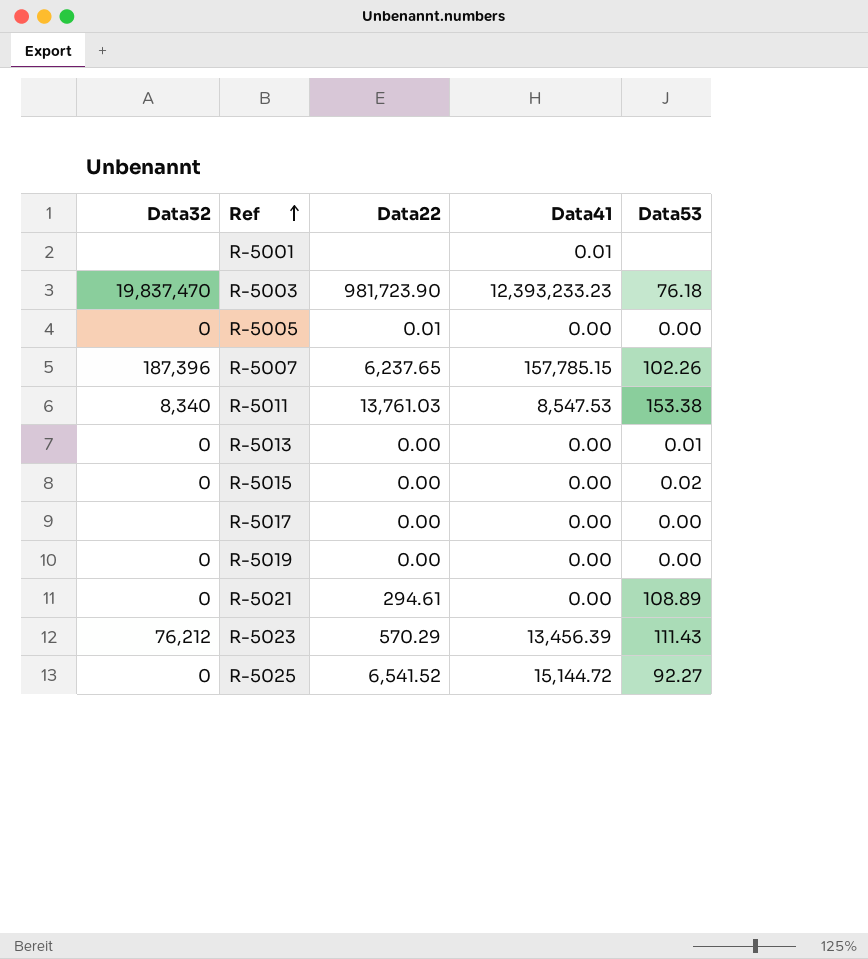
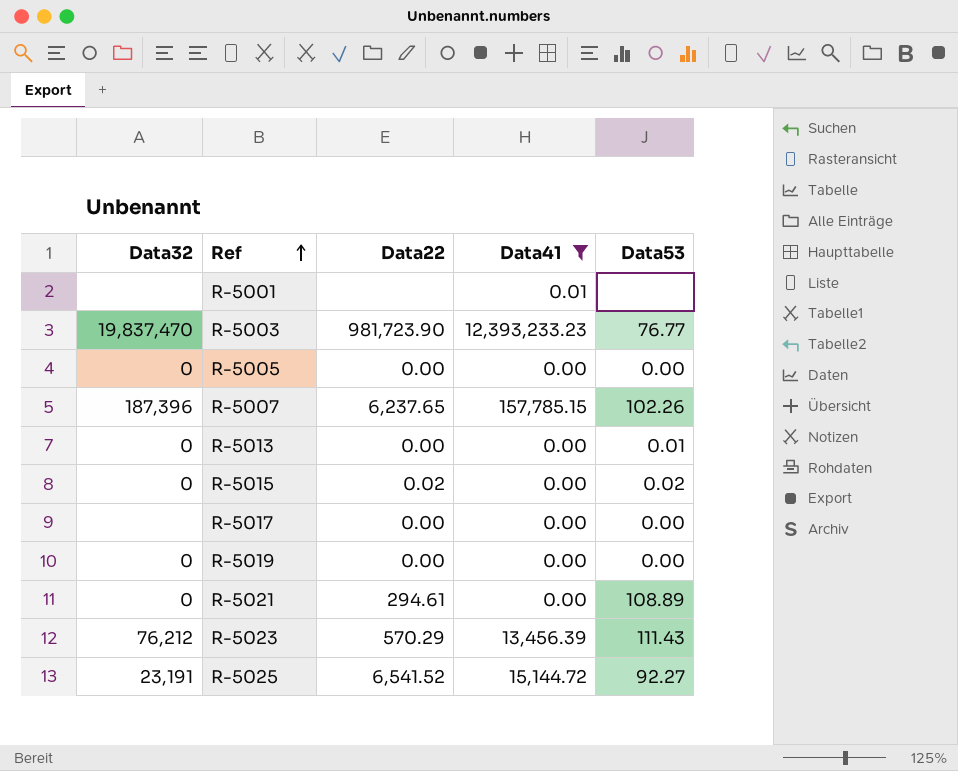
filter: none -> Data41 != 8,547.53
R-5003 | Data53: 76.18 -> 76.77
R-5005 | Data22: 0.01 -> 0.00
R-5015 | Data22: 0.00 -> 0.02
R-5025 | Data32: 0 -> 23,191

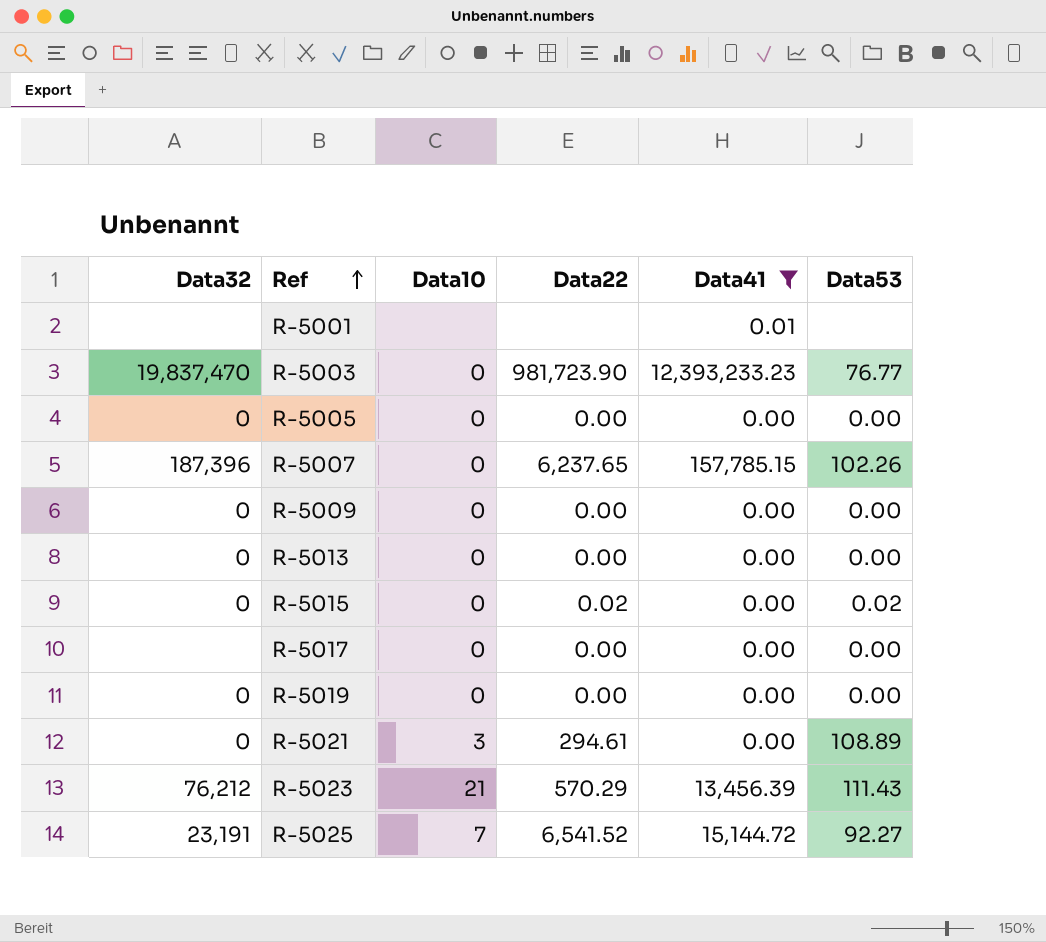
column Data10 | position: none -> 3
row R-5009: none -> 0 | 0 | 0.00 | 0.00 | 0.00
R-5013 | Data53: 0.01 -> 0.00

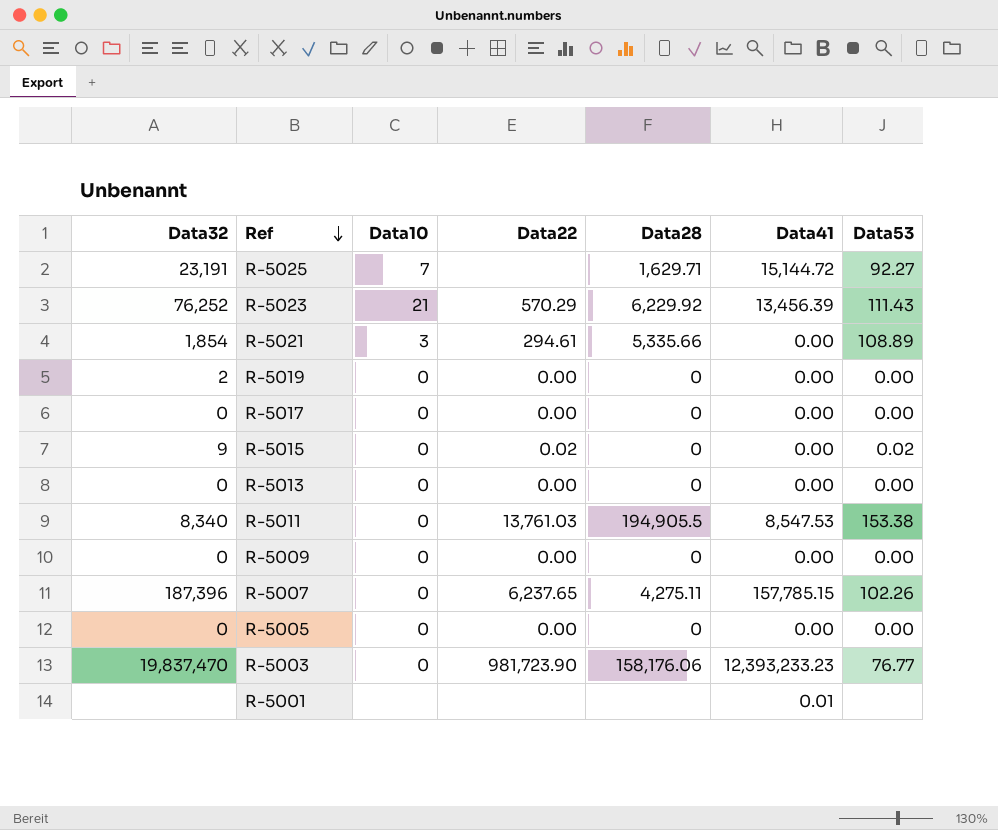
filter: Data41 != 8,547.53 -> none
row order: Ref ascending -> Ref descending
column Data28 | position: none -> 5
R-5025 | Data22: 6,541.52 -> none
R-5023 | Data32: 76,212 -> 76,252
R-5021 | Data32: 0 -> 1,854
R-5019 | Data32: 0 -> 2
R-5017 | Data32: none -> 0
R-5015 | Data32: 0 -> 9

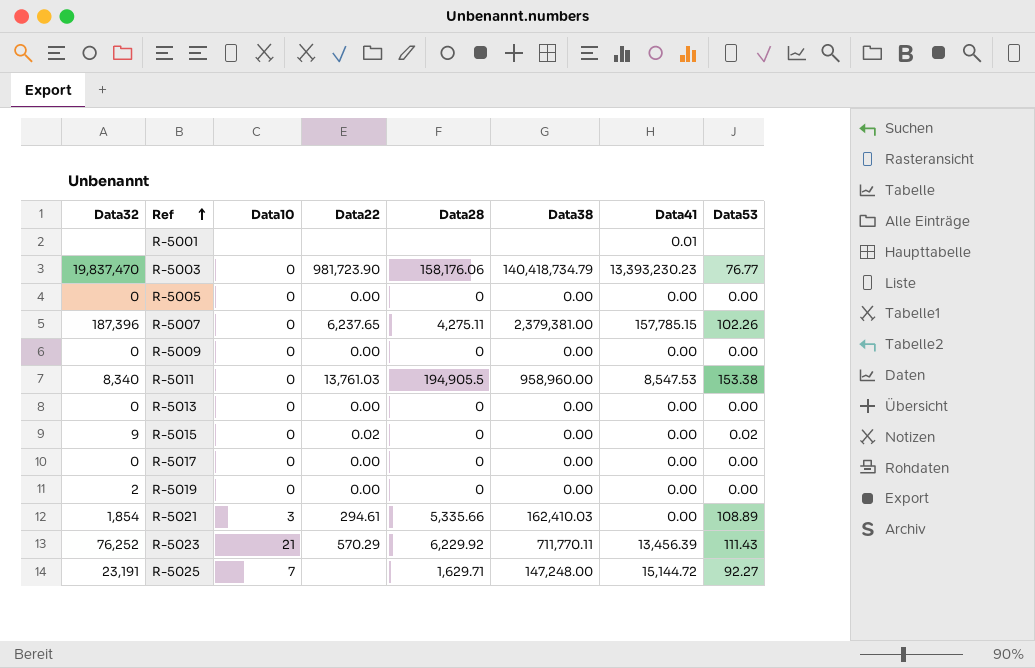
row order: Ref descending -> Ref ascending
column Data38 | position: none -> 6
R-5003 | Data41: 12,393,233.23 -> 13,393,230.23

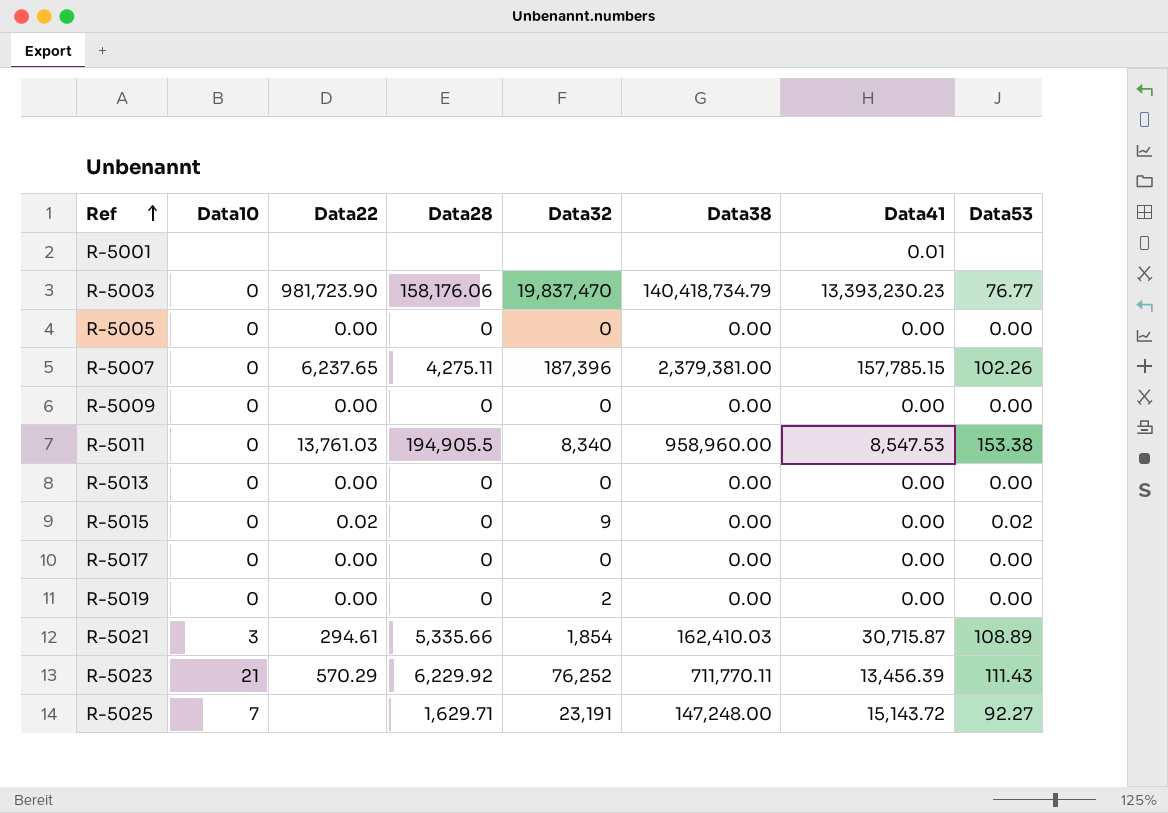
column Data32 | position: 1 -> 5
R-5021 | Data41: 0.00 -> 30,715.87
R-5025 | Data41: 15,144.72 -> 15,143.72

